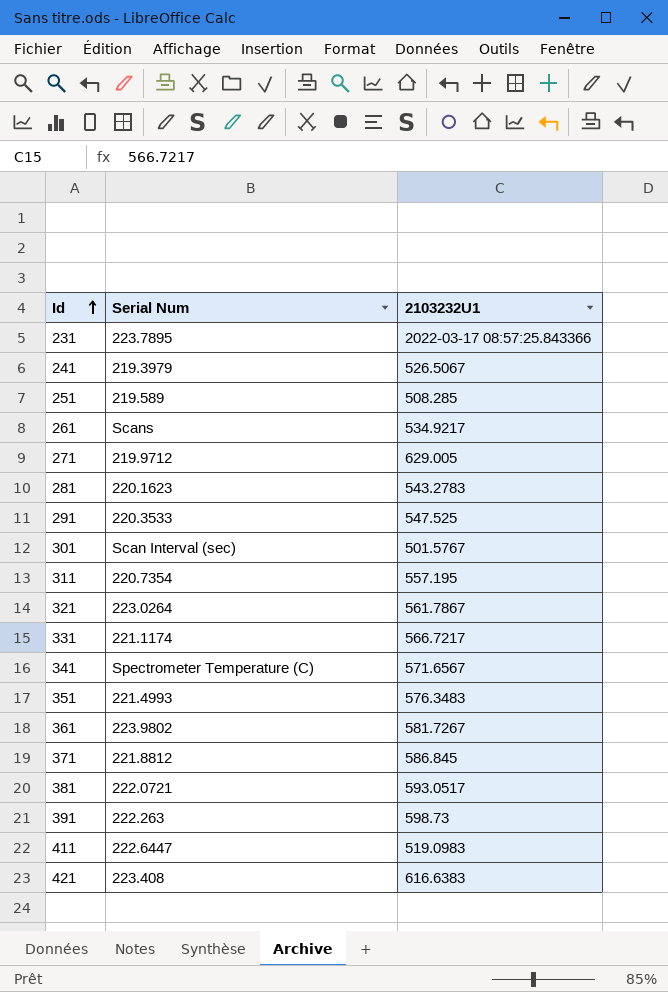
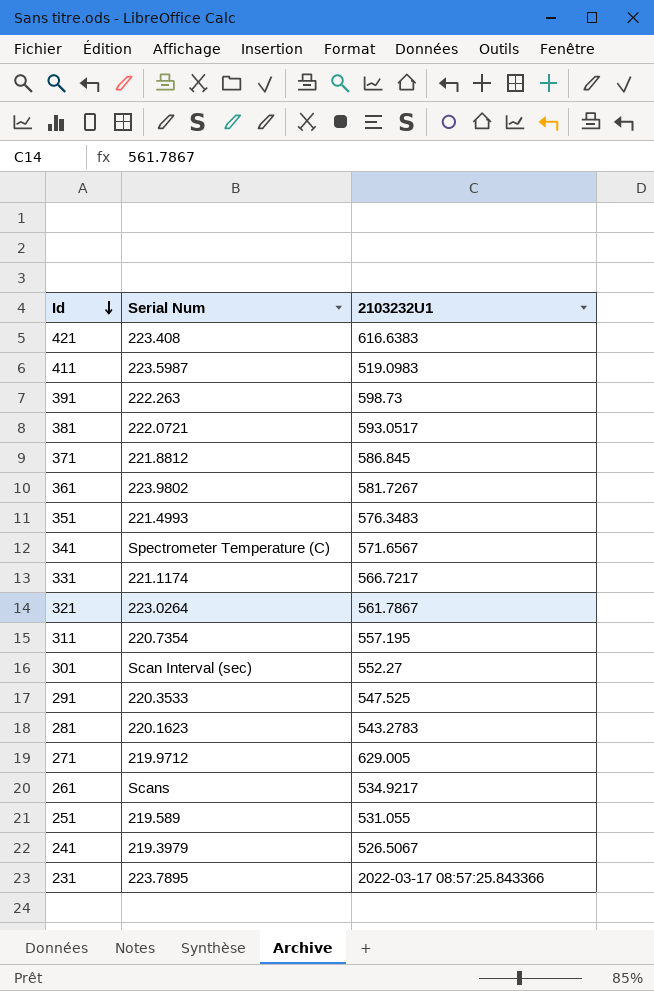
row order: Id ascending -> Id descending
411 | Serial Num: 222.6447 -> 223.5987
301 | 2103232U1: 501.5767 -> 552.27
251 | 2103232U1: 508.285 -> 531.055

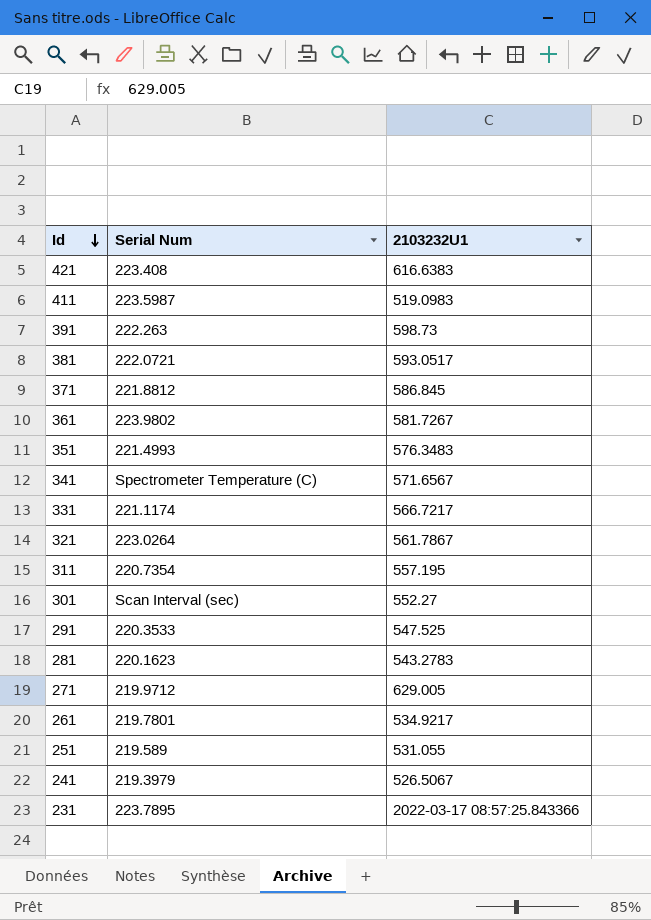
261 | Serial Num: Scans -> 219.7801

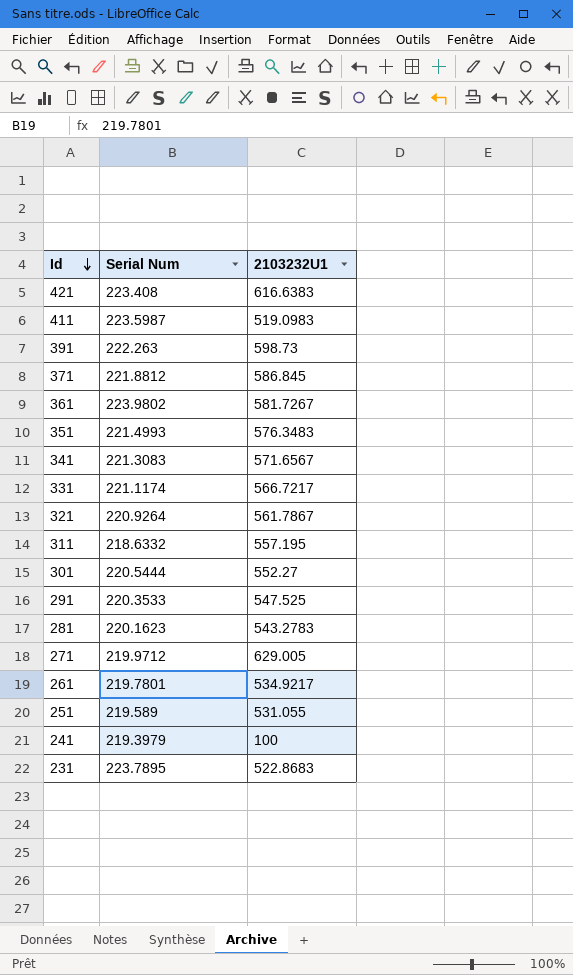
row 381: 222.0721 | 593.0517 -> none
341 | Serial Num: Spectrometer Temperature (C) -> 221.3083
321 | Serial Num: 223.0264 -> 220.9264
311 | Serial Num: 220.7354 -> 218.6332
301 | Serial Num: Scan Interval (sec) -> 220.5444
241 | 2103232U1: 526.5067 -> 100
231 | 2103232U1: 2022-03-17 08:57:25.843366 -> 522.8683

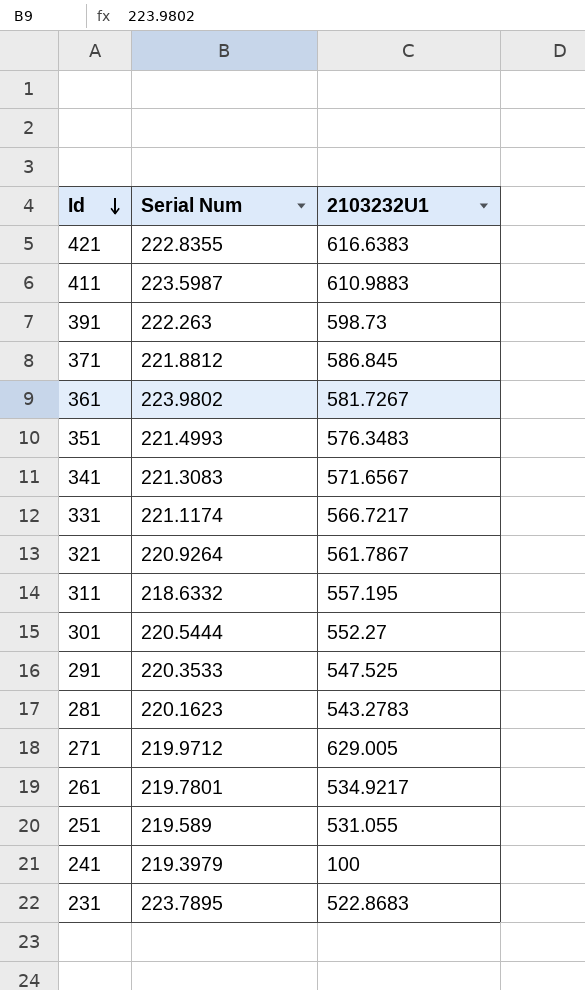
421 | Serial Num: 223.408 -> 222.8355
411 | 2103232U1: 519.0983 -> 610.9883

